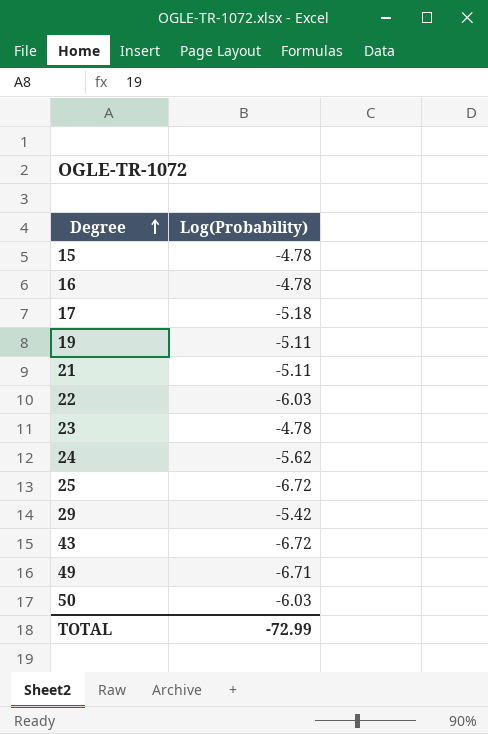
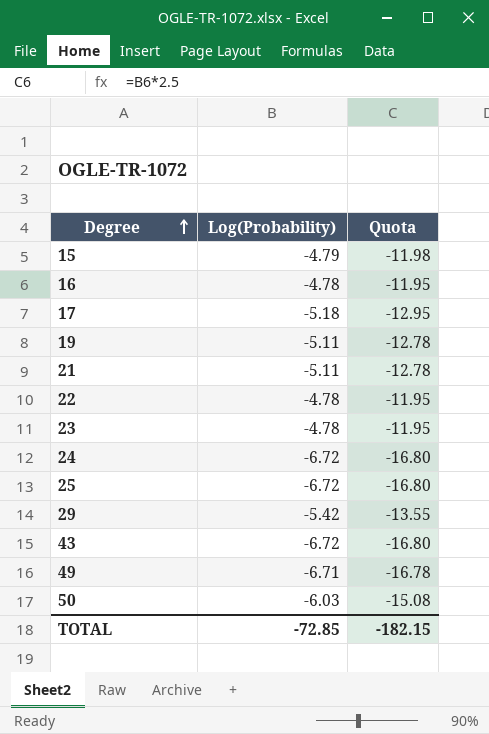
column Quota | formula: none -> [Log(Probability)] * 2.5
15 | Log(Probability): -4.78 -> -4.79
22 | Log(Probability): -6.03 -> -4.78
24 | Log(Probability): -5.62 -> -6.72
TOTAL | Log(Probability): -72.99 -> -72.85

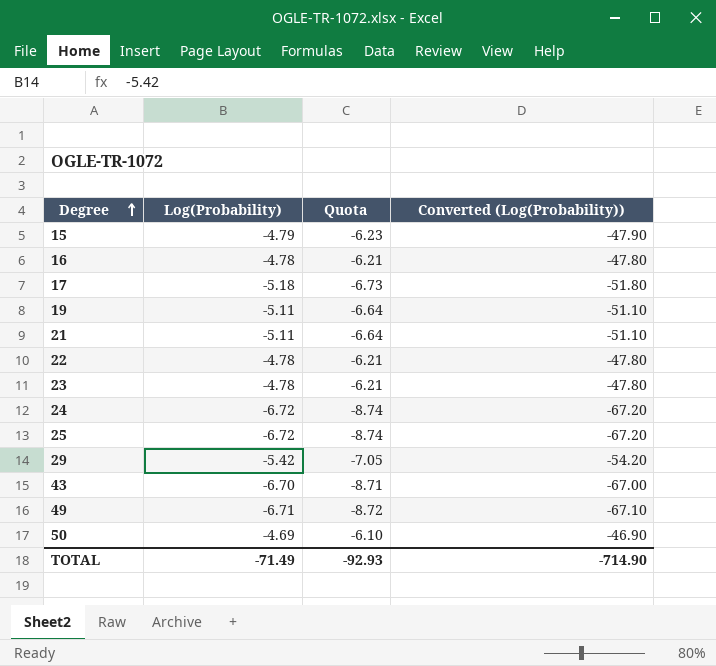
column Quota | formula: [Log(Probability)] * 2.5 -> [Log(Probability)] * 1.3
column Converted (Log(Probability)) | formula: none -> [Log(Probability)] * 10
43 | Log(Probability): -6.72 -> -6.70
50 | Log(Probability): -6.03 -> -4.69
TOTAL | Log(Probability): -72.85 -> -71.49
TOTAL | Quota: -182.15 -> -92.93

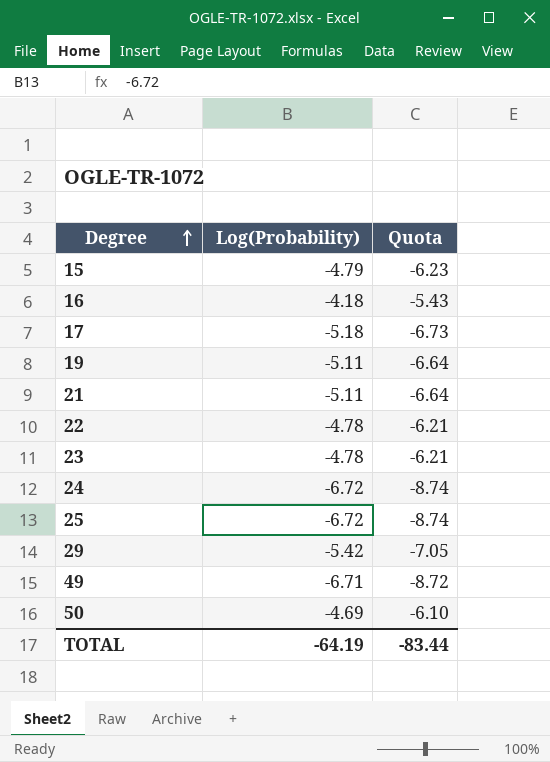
column Converted (Log(Probability)) | formula: [Log(Probability)] * 10 -> none
row 43: -6.70 | -8.71 | -67.00 -> none
16 | Log(Probability): -4.78 -> -4.18
16 | Quota: -6.21 -> -5.43
TOTAL | Log(Probability): -71.49 -> -64.19
TOTAL | Quota: -92.93 -> -83.44

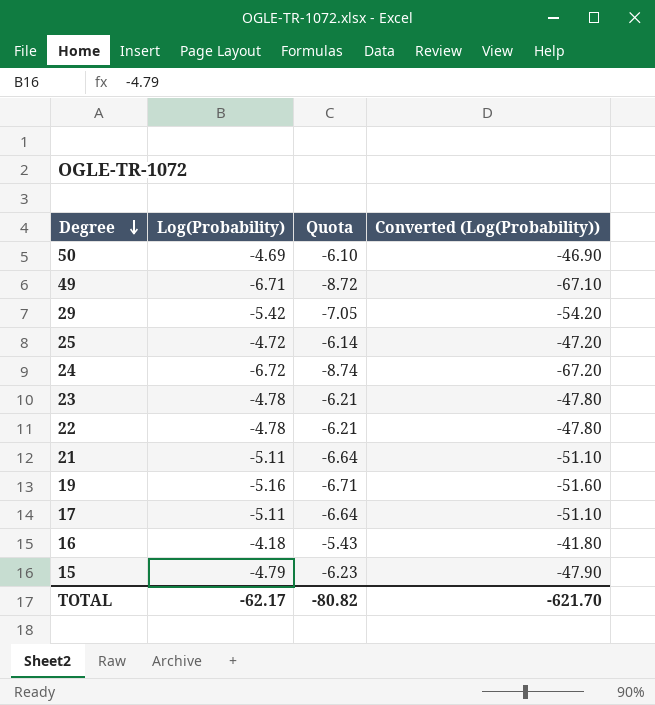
row order: Degree ascending -> Degree descending
column Converted (Log(Probability)) | formula: none -> [Log(Probability)] * 10
25 | Log(Probability): -6.72 -> -4.72
25 | Quota: -8.74 -> -6.14
19 | Log(Probability): -5.11 -> -5.16
19 | Quota: -6.64 -> -6.71
17 | Log(Probability): -5.18 -> -5.11
17 | Quota: -6.73 -> -6.64
TOTAL | Log(Probability): -64.19 -> -62.17
TOTAL | Quota: -83.44 -> -80.82

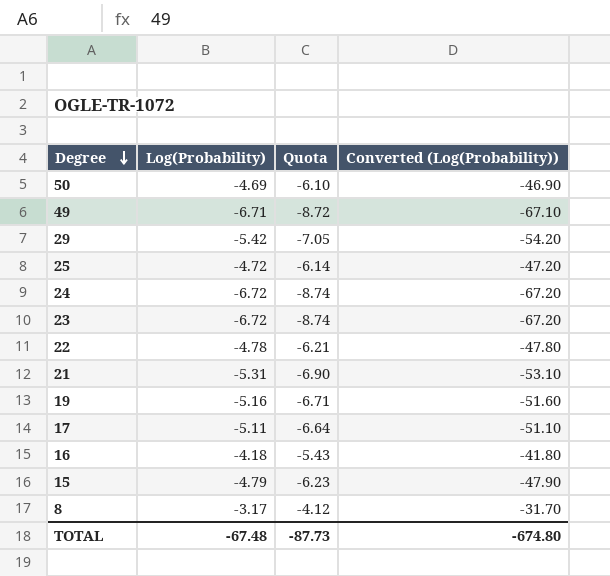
23 | Log(Probability): -4.78 -> -6.72
23 | Quota: -6.21 -> -8.74
23 | Converted (Log(Probability)): -47.80 -> -67.20
21 | Log(Probability): -5.11 -> -5.31
21 | Quota: -6.64 -> -6.90
21 | Converted (Log(Probability)): -51.10 -> -53.10
row 8: none -> -3.17 | -4.12 | -31.70
TOTAL | Log(Probability): -62.17 -> -67.48
TOTAL | Quota: -80.82 -> -87.73
TOTAL | Converted (Log(Probability)): -621.70 -> -674.80

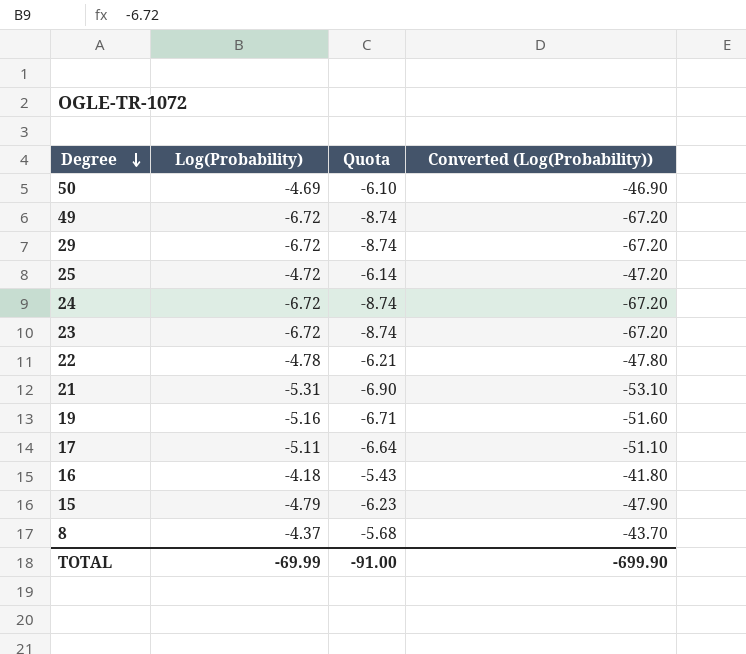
49 | Log(Probability): -6.71 -> -6.72
49 | Quota: -8.72 -> -8.74
49 | Converted (Log(Probability)): -67.10 -> -67.20
29 | Log(Probability): -5.42 -> -6.72
29 | Quota: -7.05 -> -8.74
29 | Converted (Log(Probability)): -54.20 -> -67.20
8 | Log(Probability): -3.17 -> -4.37
8 | Quota: -4.12 -> -5.68
8 | Converted (Log(Probability)): -31.70 -> -43.70
TOTAL | Log(Probability): -67.48 -> -69.99
TOTAL | Quota: -87.73 -> -91.00
TOTAL | Converted (Log(Probability)): -674.80 -> -699.90

